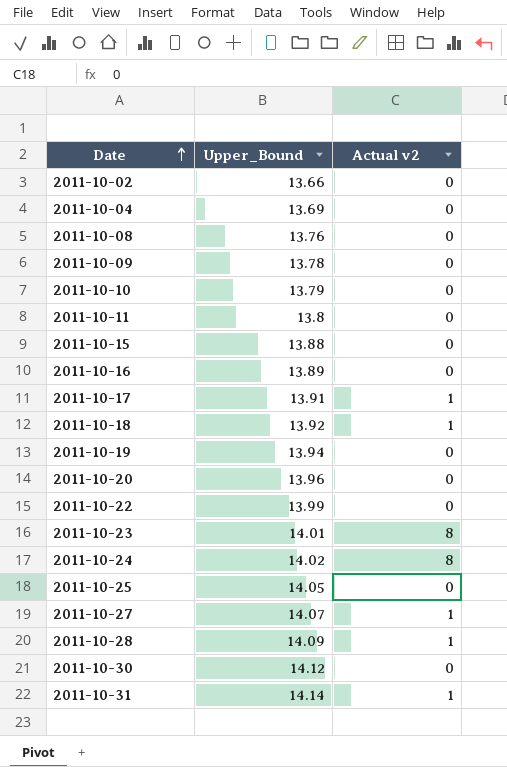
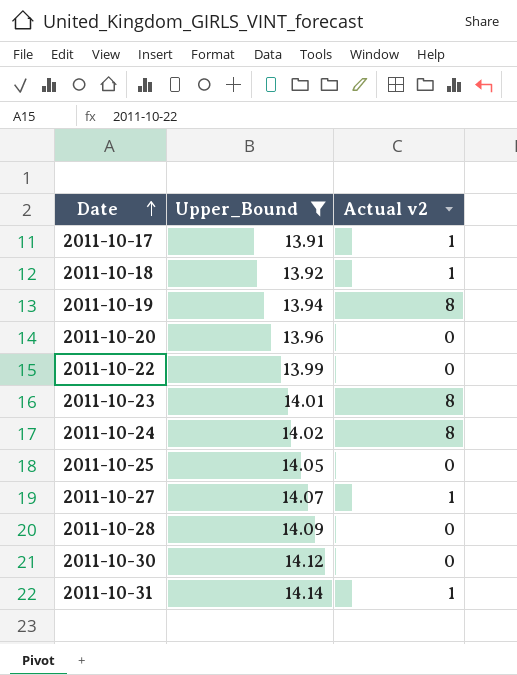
filter: none -> Upper_Bound >= 13.91
2011-10-19 | Actual v2: 0 -> 8
2011-10-28 | Actual v2: 1 -> 0

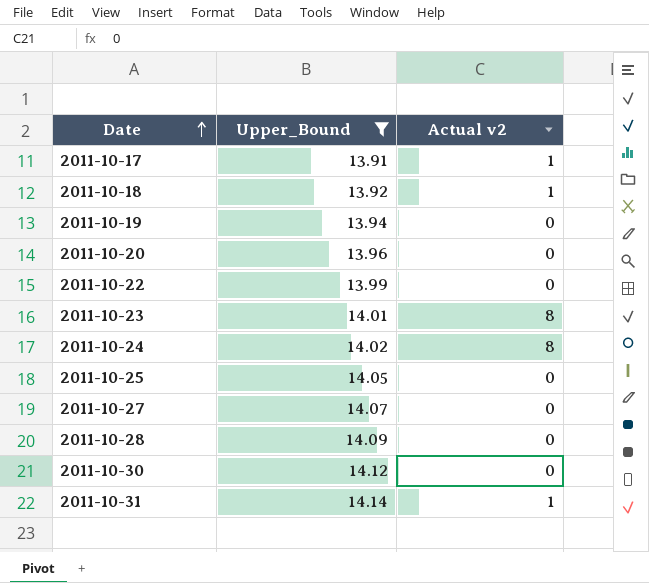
2011-10-19 | Actual v2: 8 -> 0
2011-10-27 | Actual v2: 1 -> 0

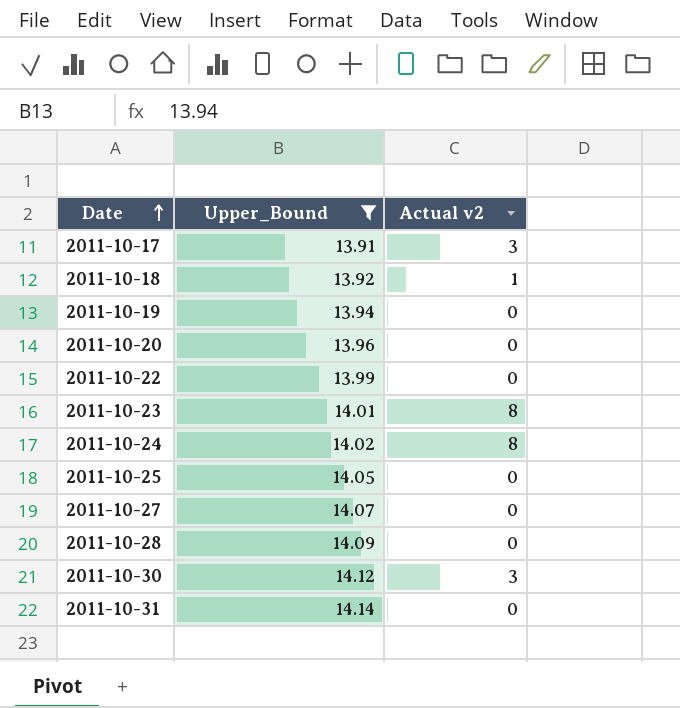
2011-10-17 | Actual v2: 1 -> 3
2011-10-30 | Actual v2: 0 -> 3
2011-10-31 | Actual v2: 1 -> 0

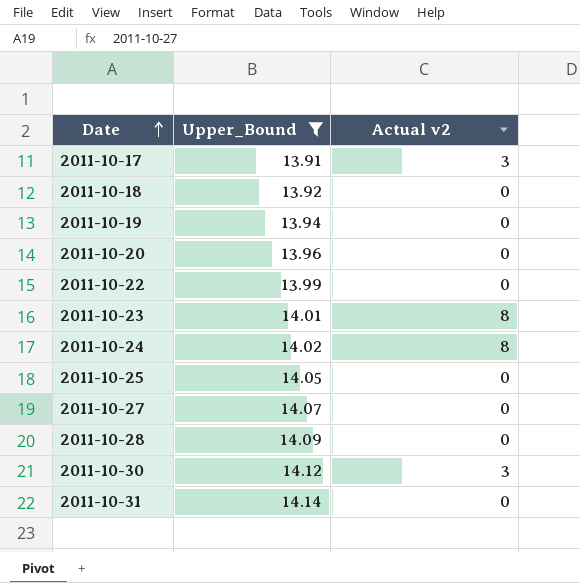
2011-10-18 | Actual v2: 1 -> 0

